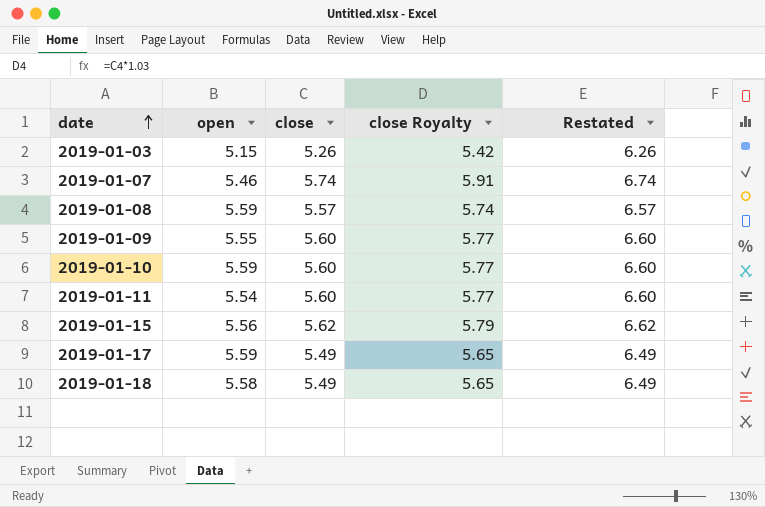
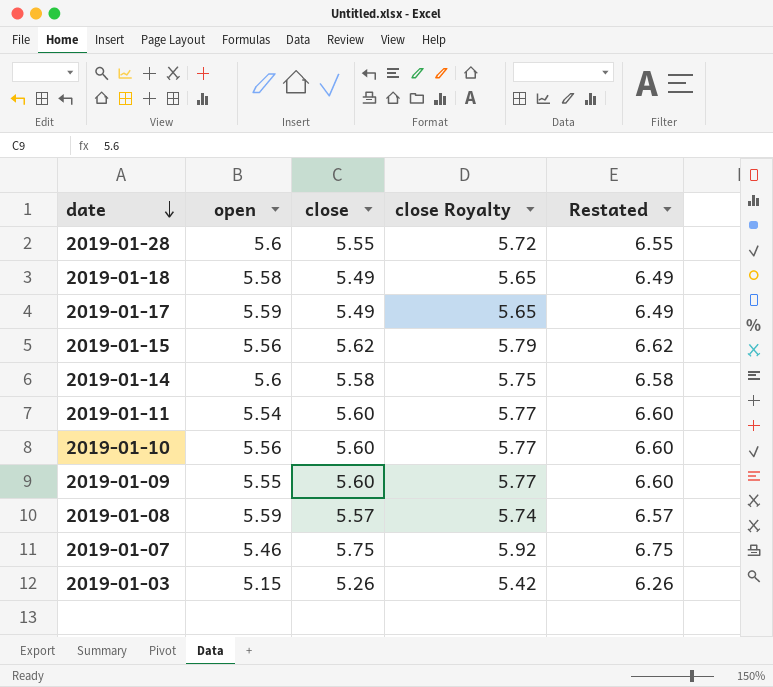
row order: date ascending -> date descending
row 2019-01-28: none -> 5.6 | 5.55 | 5.72 | 6.55
row 2019-01-14: none -> 5.6 | 5.58 | 5.75 | 6.58
2019-01-10 | open: 5.59 -> 5.56
2019-01-07 | close: 5.74 -> 5.75
2019-01-07 | close Royalty: 5.91 -> 5.92
2019-01-07 | Restated: 6.74 -> 6.75

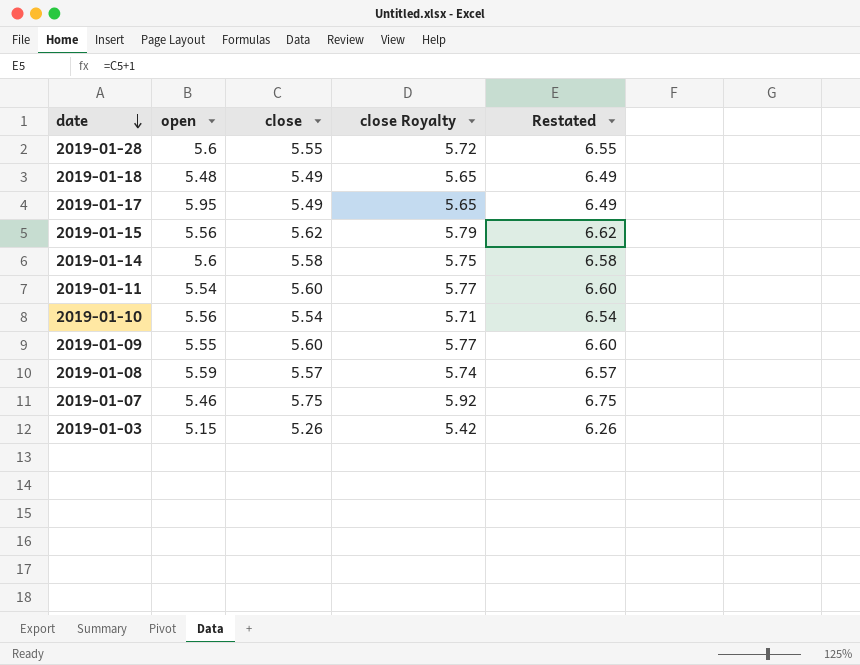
2019-01-18 | open: 5.58 -> 5.48
2019-01-17 | open: 5.59 -> 5.95
2019-01-10 | close: 5.60 -> 5.54
2019-01-10 | close Royalty: 5.77 -> 5.71
2019-01-10 | Restated: 6.60 -> 6.54

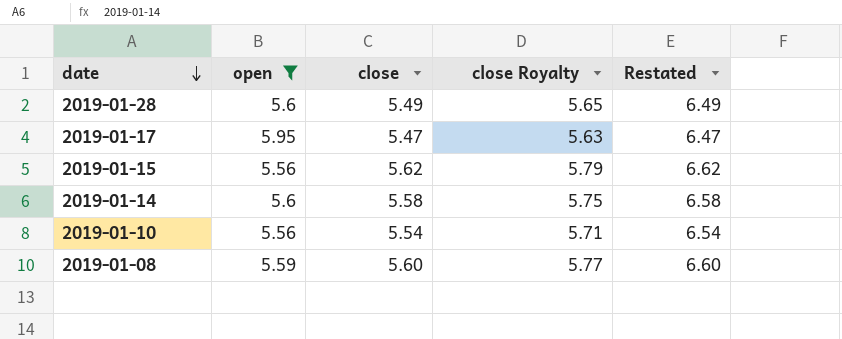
filter: none -> open >= 5.56
2019-01-28 | close: 5.55 -> 5.49
2019-01-28 | close Royalty: 5.72 -> 5.65
2019-01-28 | Restated: 6.55 -> 6.49
2019-01-17 | close: 5.49 -> 5.47
2019-01-17 | close Royalty: 5.65 -> 5.63
2019-01-17 | Restated: 6.49 -> 6.47
2019-01-08 | close: 5.57 -> 5.60
2019-01-08 | close Royalty: 5.74 -> 5.77
2019-01-08 | Restated: 6.57 -> 6.60

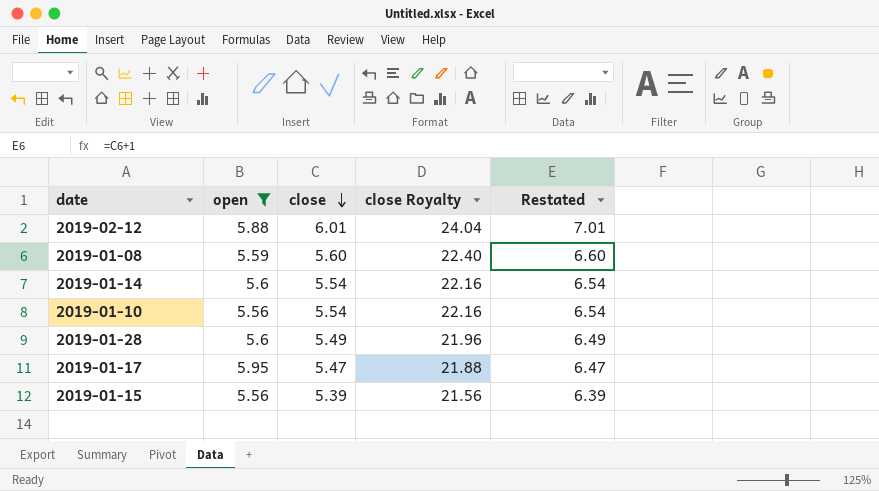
row order: date descending -> close descending
column close Royalty | formula: [close] * 1.03 -> [close] * 4
row 2019-02-12: none -> 5.88 | 6.01 | 24.04 | 7.01
2019-01-14 | close: 5.58 -> 5.54
2019-01-14 | Restated: 6.58 -> 6.54
2019-01-15 | close: 5.62 -> 5.39
2019-01-15 | Restated: 6.62 -> 6.39

